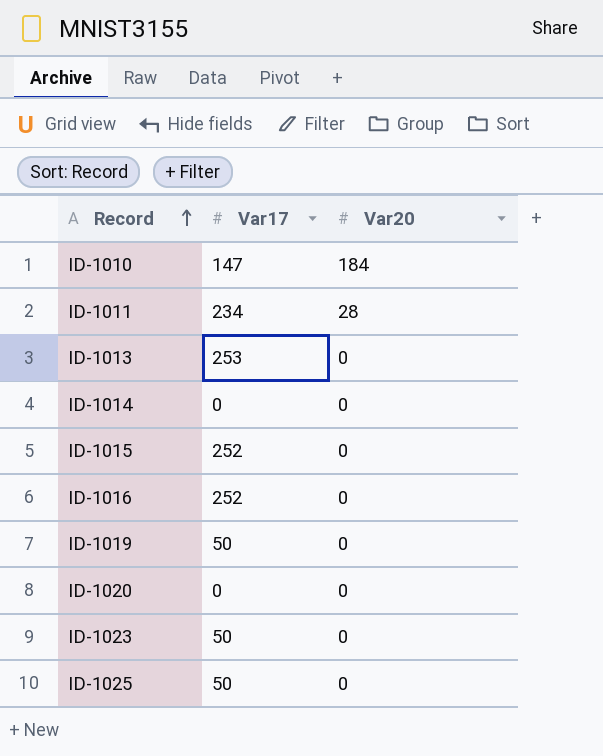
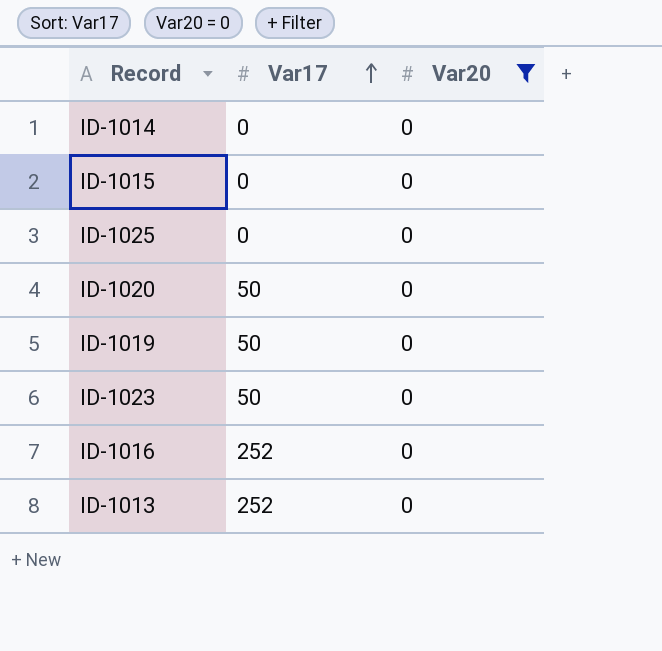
filter: none -> Var20 = 0
row order: Record ascending -> Var17 ascending
ID-1015 | Var17: 252 -> 0
ID-1025 | Var17: 50 -> 0
ID-1020 | Var17: 0 -> 50
ID-1013 | Var17: 253 -> 252

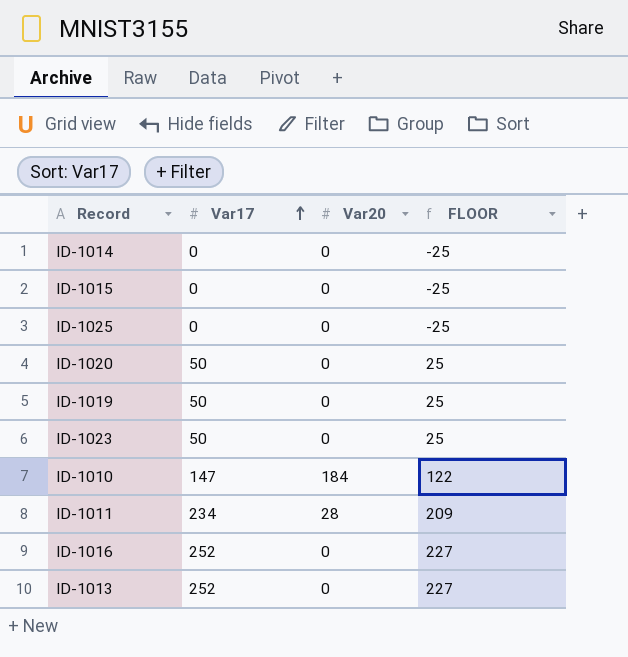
filter: Var20 = 0 -> none
column FLOOR | formula: none -> [Var17] - 25

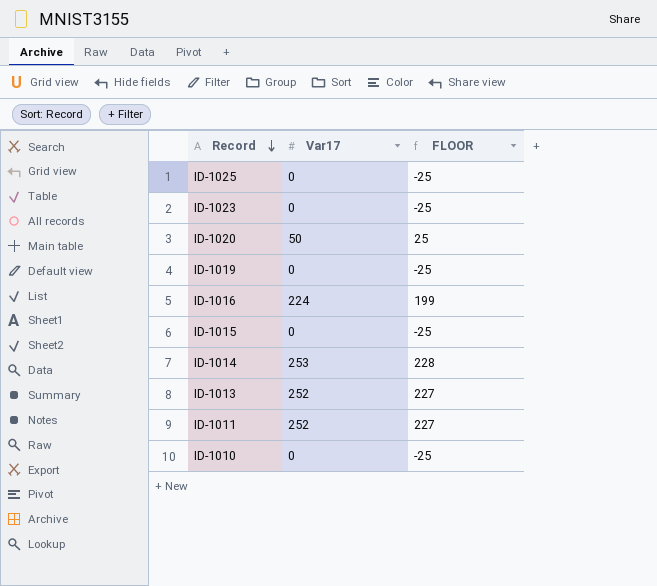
row order: Var17 ascending -> Record descending
column Var20 | position: 3 -> none
ID-1023 | Var17: 50 -> 0
ID-1023 | FLOOR: 25 -> -25
ID-1019 | Var17: 50 -> 0
ID-1019 | FLOOR: 25 -> -25
ID-1016 | Var17: 252 -> 224
ID-1016 | FLOOR: 227 -> 199
ID-1014 | Var17: 0 -> 253
ID-1014 | FLOOR: -25 -> 228
ID-1011 | Var17: 234 -> 252
ID-1011 | FLOOR: 209 -> 227
ID-1010 | Var17: 147 -> 0
ID-1010 | FLOOR: 122 -> -25

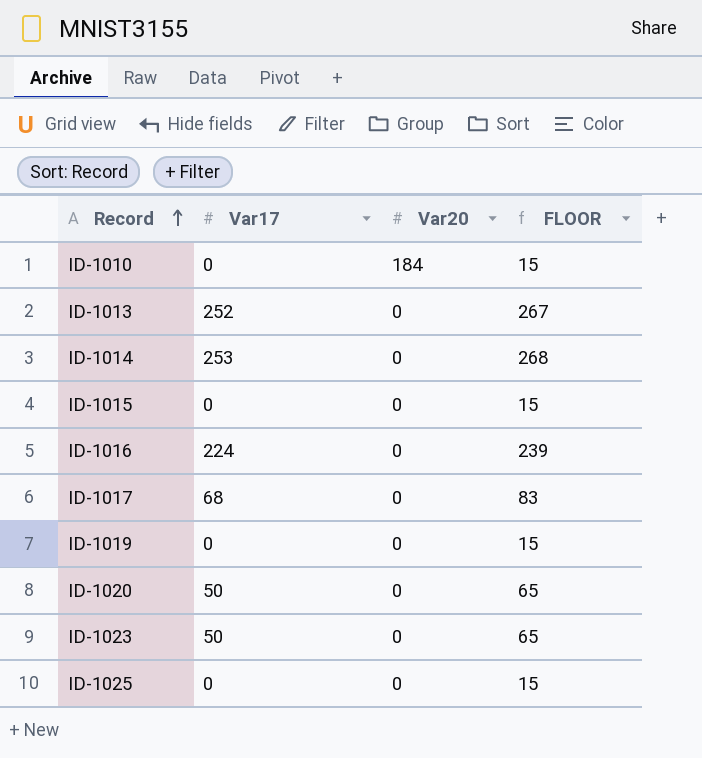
row order: Record descending -> Record ascending
column Var20 | position: none -> 3
column FLOOR | formula: [Var17] - 25 -> [Var17] + 15
row ID-1011: 252 | 227 -> none
row ID-1017: none -> 68 | 0 | 83
ID-1023 | Var17: 0 -> 50

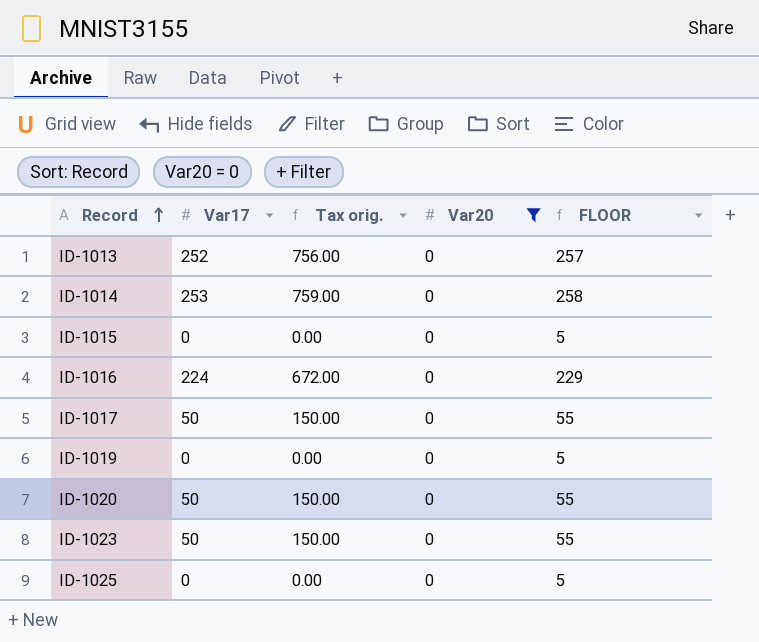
filter: none -> Var20 = 0
column Tax orig. | formula: none -> [Var17] * 3
column FLOOR | formula: [Var17] + 15 -> [Var17] + 5
ID-1017 | Var17: 68 -> 50

